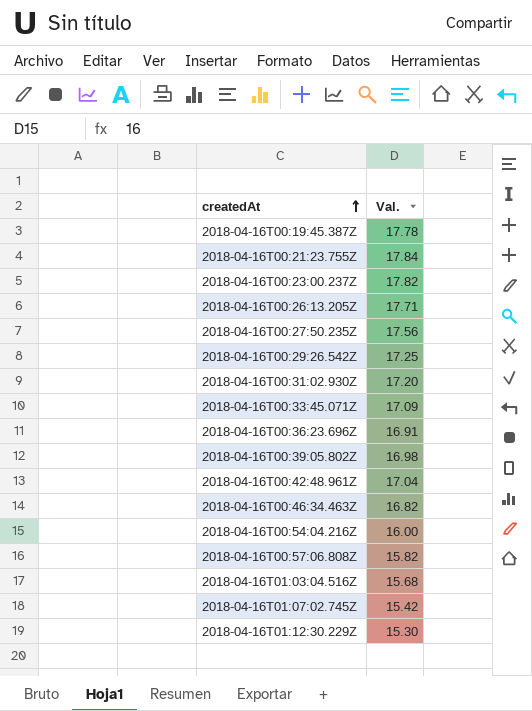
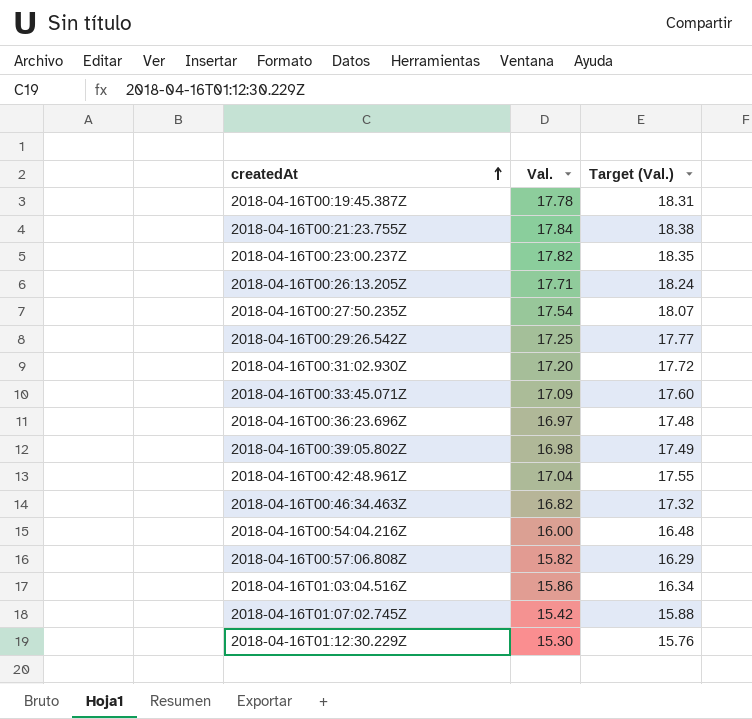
column Target (Val.) | formula: none -> [Val.] * 1.03
2018-04-16T00:27:50.235Z | Val.: 17.56 -> 17.54
2018-04-16T00:36:23.696Z | Val.: 16.91 -> 16.97
2018-04-16T01:03:04.516Z | Val.: 15.68 -> 15.86

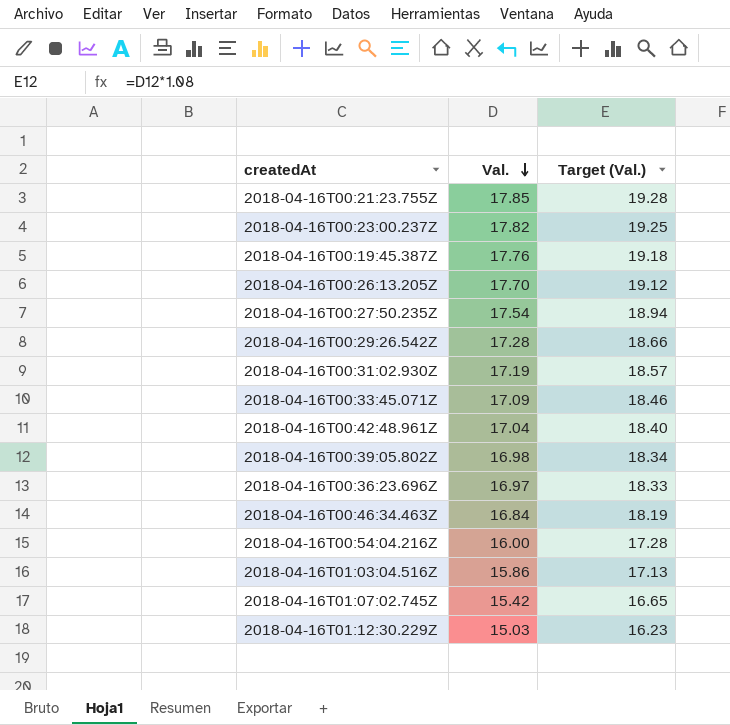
row order: createdAt ascending -> Val. descending
column Target (Val.) | formula: [Val.] * 1.03 -> [Val.] * 1.08
row 2018-04-16T00:57:06.808Z: 15.82 | 16.29 -> none
2018-04-16T00:21:23.755Z | Val.: 17.84 -> 17.85
2018-04-16T00:19:45.387Z | Val.: 17.78 -> 17.76
2018-04-16T00:26:13.205Z | Val.: 17.71 -> 17.70
2018-04-16T00:29:26.542Z | Val.: 17.25 -> 17.28
2018-04-16T00:31:02.930Z | Val.: 17.20 -> 17.19
2018-04-16T00:46:34.463Z | Val.: 16.82 -> 16.84
2018-04-16T01:12:30.229Z | Val.: 15.30 -> 15.03

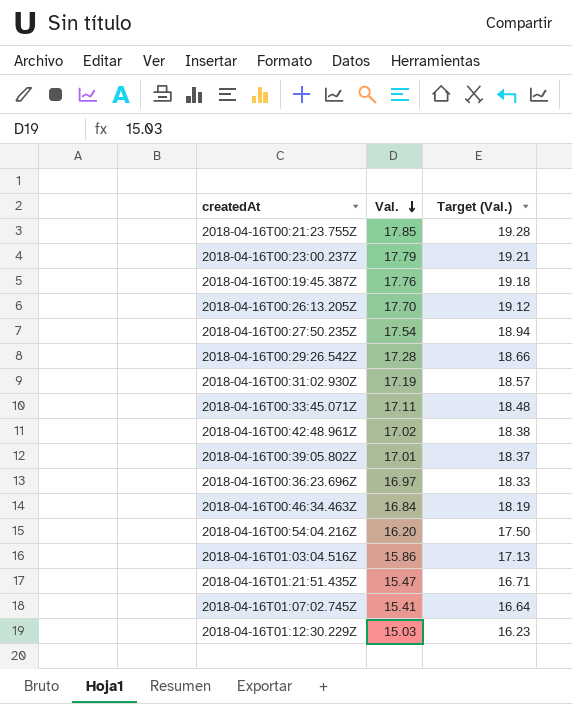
2018-04-16T00:23:00.237Z | Val.: 17.82 -> 17.79
2018-04-16T00:23:00.237Z | Target (Val.): 19.25 -> 19.21
2018-04-16T00:33:45.071Z | Val.: 17.09 -> 17.11
2018-04-16T00:33:45.071Z | Target (Val.): 18.46 -> 18.48
2018-04-16T00:42:48.961Z | Val.: 17.04 -> 17.02
2018-04-16T00:42:48.961Z | Target (Val.): 18.40 -> 18.38
2018-04-16T00:39:05.802Z | Val.: 16.98 -> 17.01
2018-04-16T00:39:05.802Z | Target (Val.): 18.34 -> 18.37
2018-04-16T00:54:04.216Z | Val.: 16.00 -> 16.20
2018-04-16T00:54:04.216Z | Target (Val.): 17.28 -> 17.50
row 2018-04-16T01:21:51.435Z: none -> 15.47 | 16.71
2018-04-16T01:07:02.745Z | Val.: 15.42 -> 15.41
2018-04-16T01:07:02.745Z | Target (Val.): 16.65 -> 16.64

